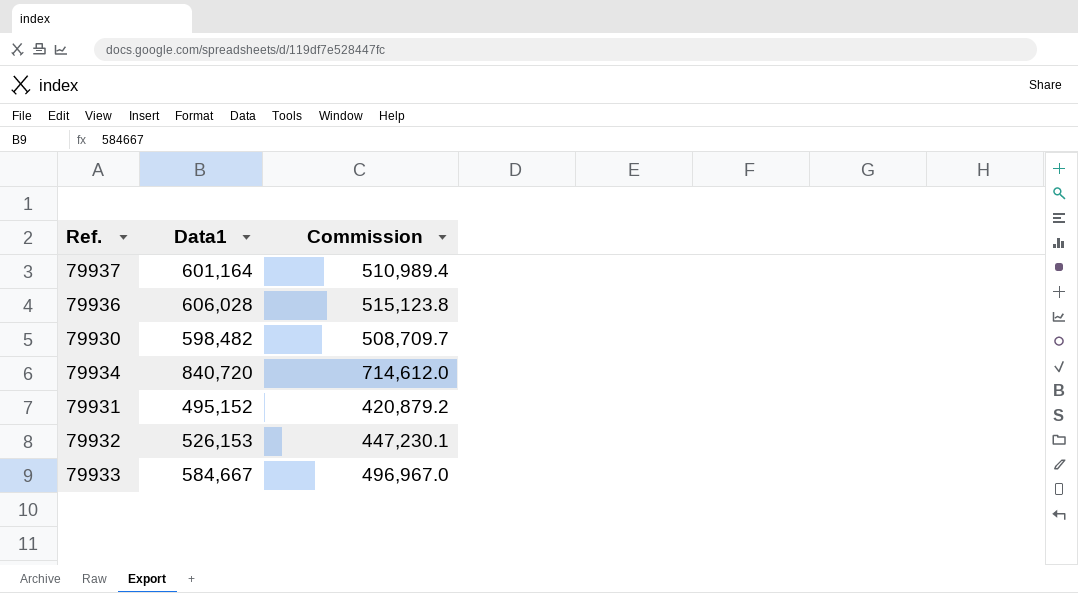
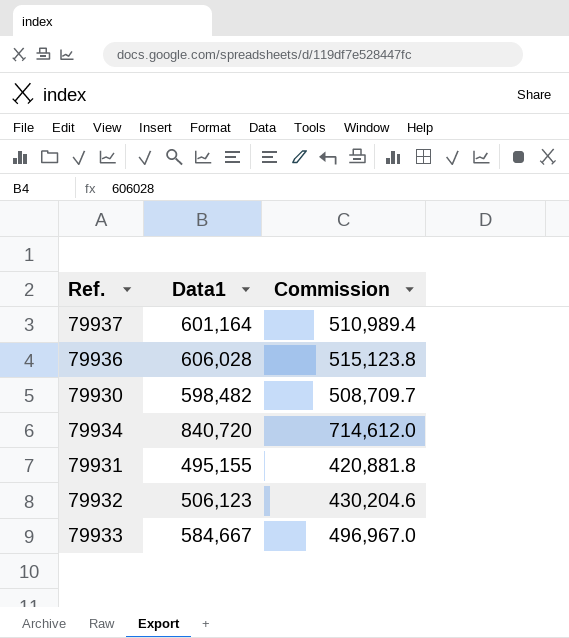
79931 | Data1: 495,152 -> 495,155
79931 | Commission: 420,879.2 -> 420,881.8
79932 | Data1: 526,153 -> 506,123
79932 | Commission: 447,230.1 -> 430,204.6

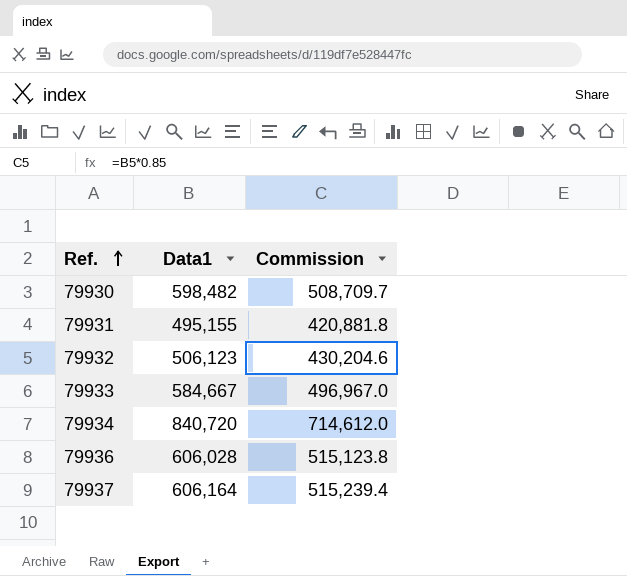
row order: none -> Ref. ascending
79937 | Data1: 601,164 -> 606,164
79937 | Commission: 510,989.4 -> 515,239.4

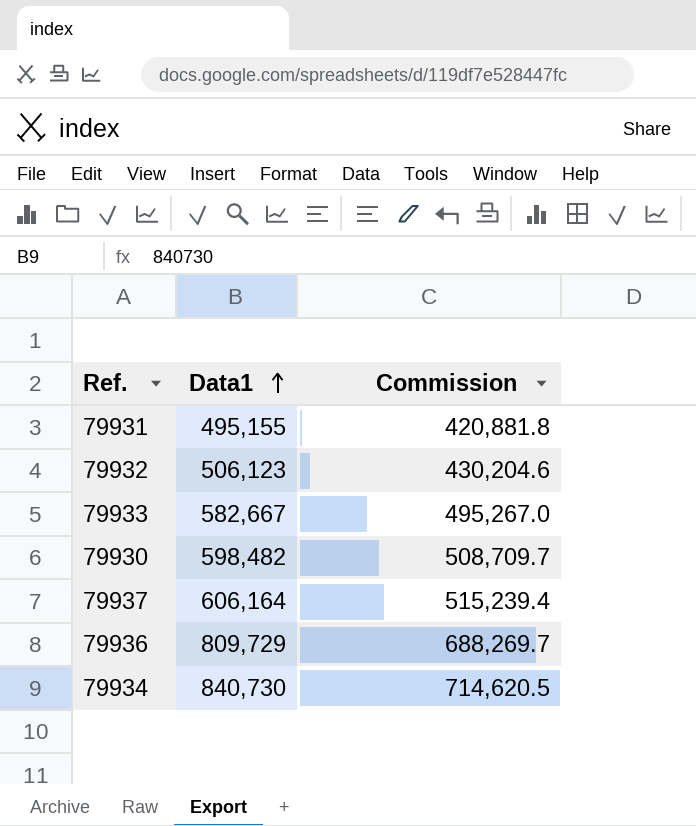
row order: Ref. ascending -> Data1 ascending
79933 | Data1: 584,667 -> 582,667
79933 | Commission: 496,967.0 -> 495,267.0
79936 | Data1: 606,028 -> 809,729
79936 | Commission: 515,123.8 -> 688,269.7
79934 | Data1: 840,720 -> 840,730
79934 | Commission: 714,612.0 -> 714,620.5

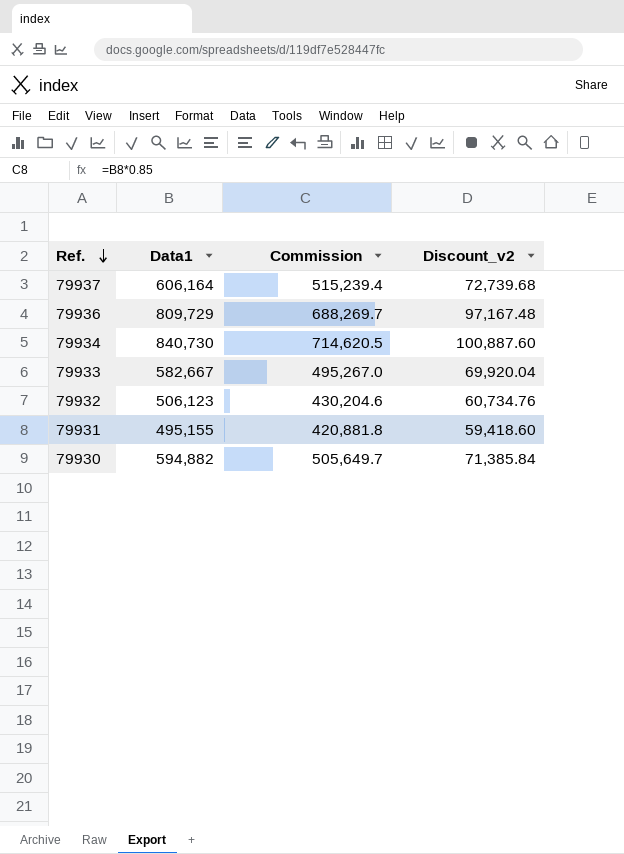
row order: Data1 ascending -> Ref. descending
column Discount_v2 | formula: none -> [Data1] * 0.12
79930 | Data1: 598,482 -> 594,882
79930 | Commission: 508,709.7 -> 505,649.7

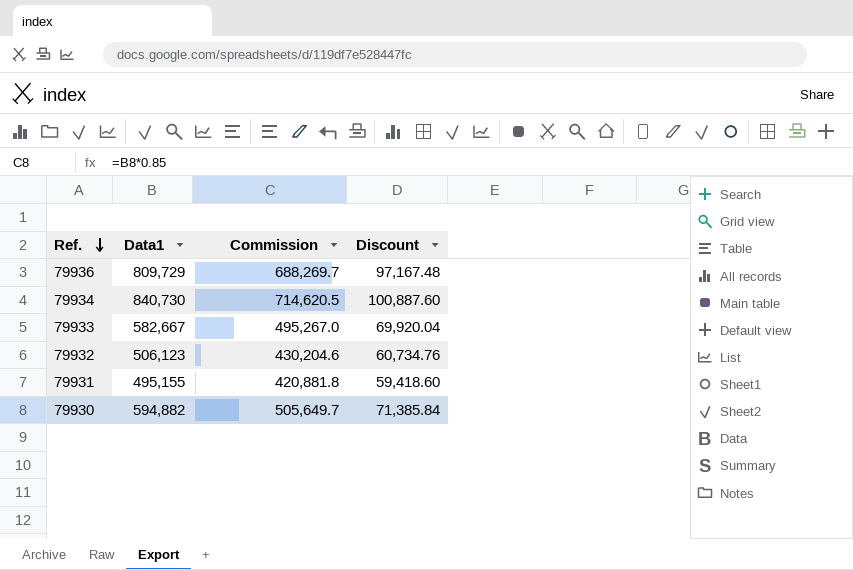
column name: Discount_v2 -> Discount
row 79937: 606,164 | 515,239.4 | 72,739.68 -> none

